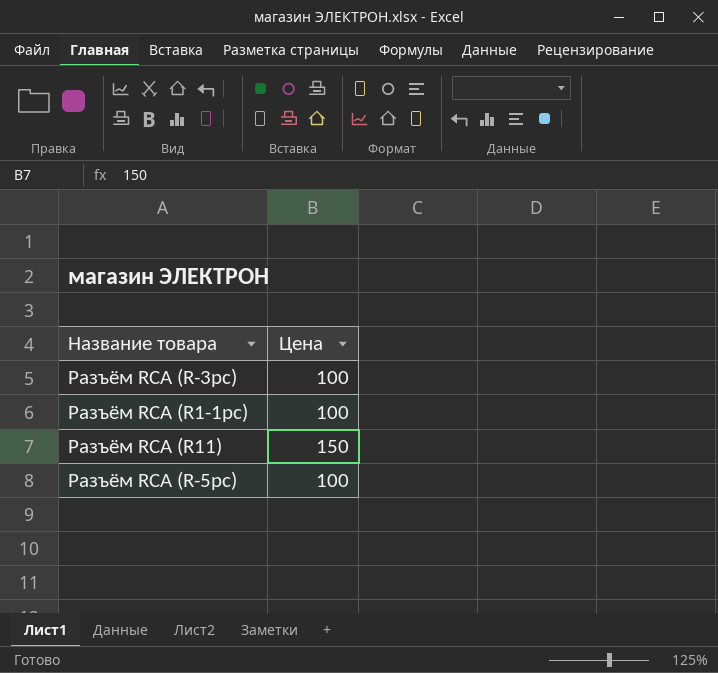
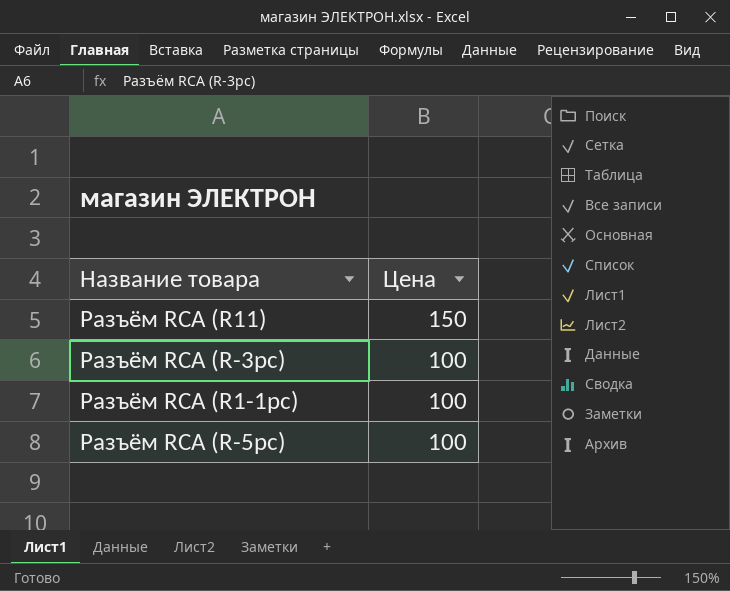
row order: none -> Цена descending

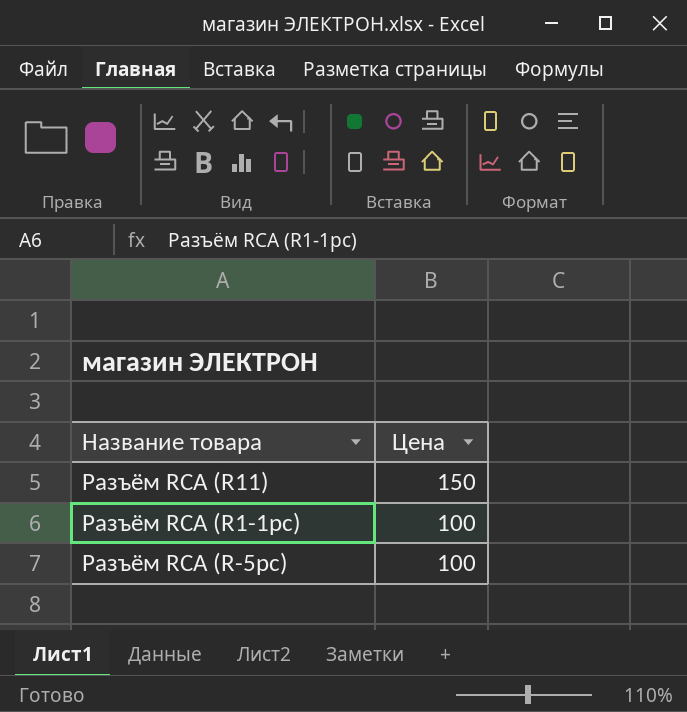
row Разъём RCA (R-3pc): 100 -> none

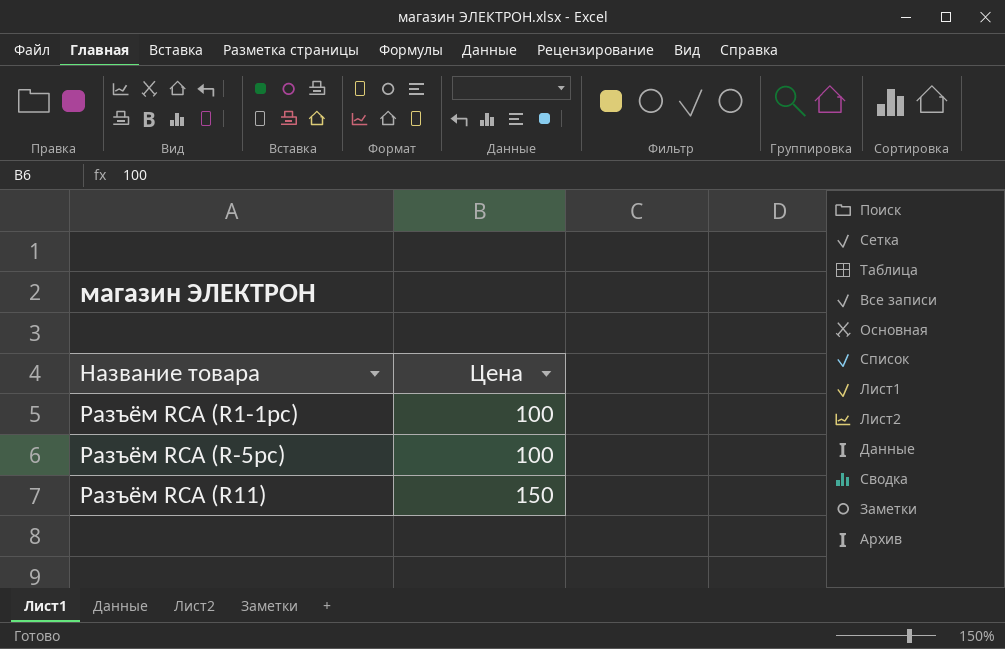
row order: Цена descending -> Цена ascending

